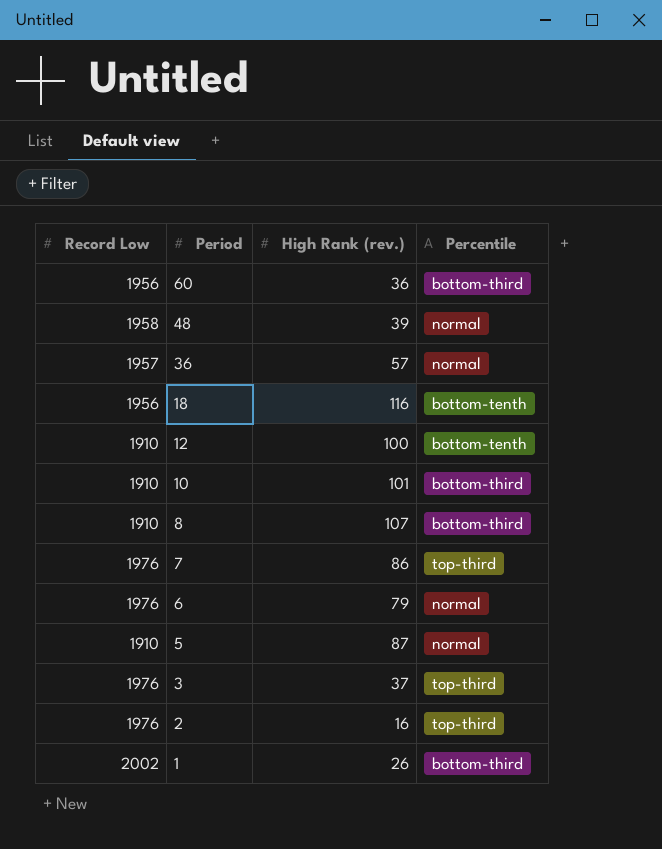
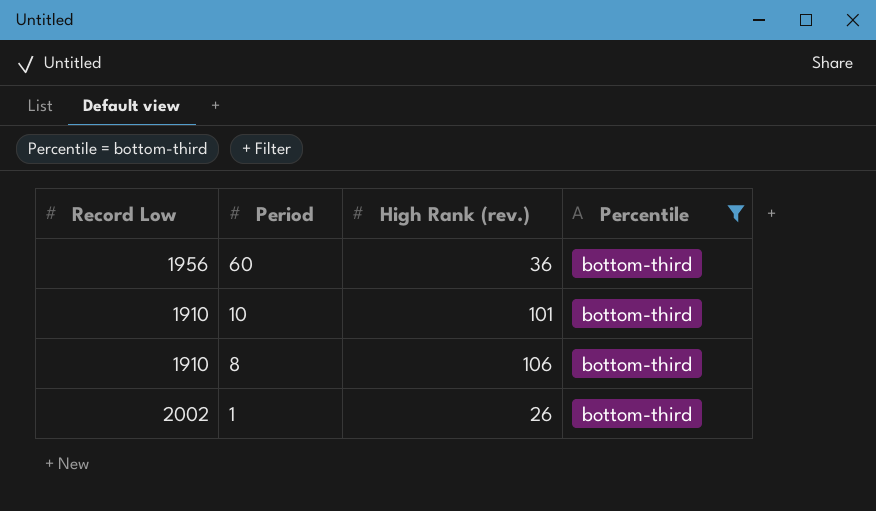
filter: none -> Percentile = bottom-third
8 | High Rank (rev.): 107 -> 106

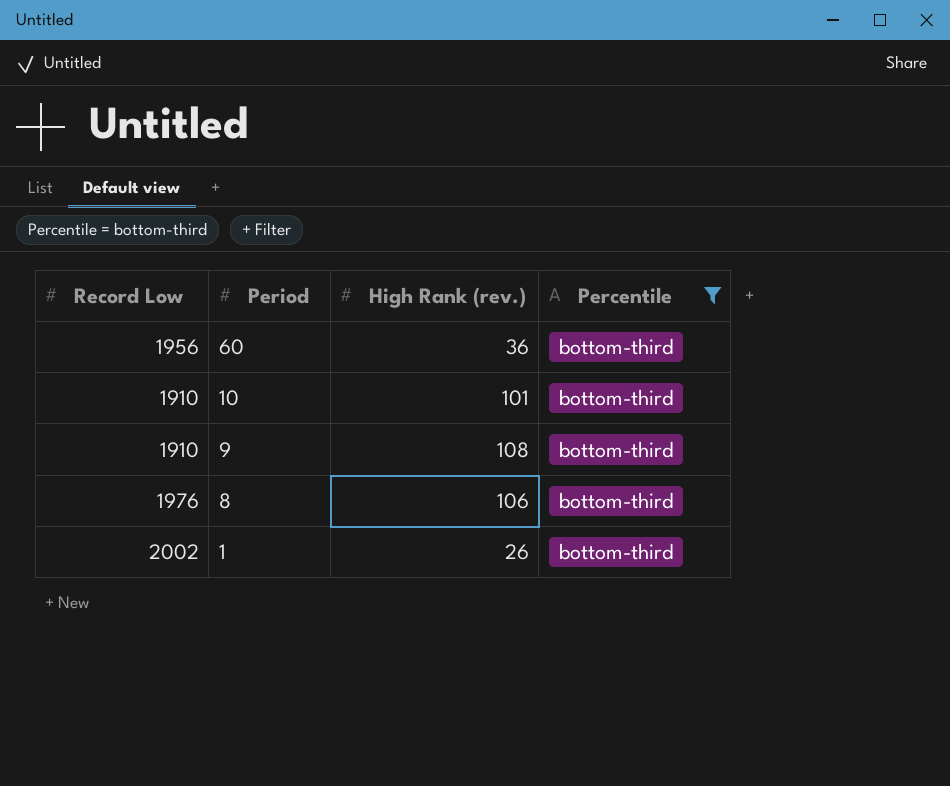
row 9: none -> 1910 | 108 | bottom-third
8 | Record Low: 1910 -> 1976

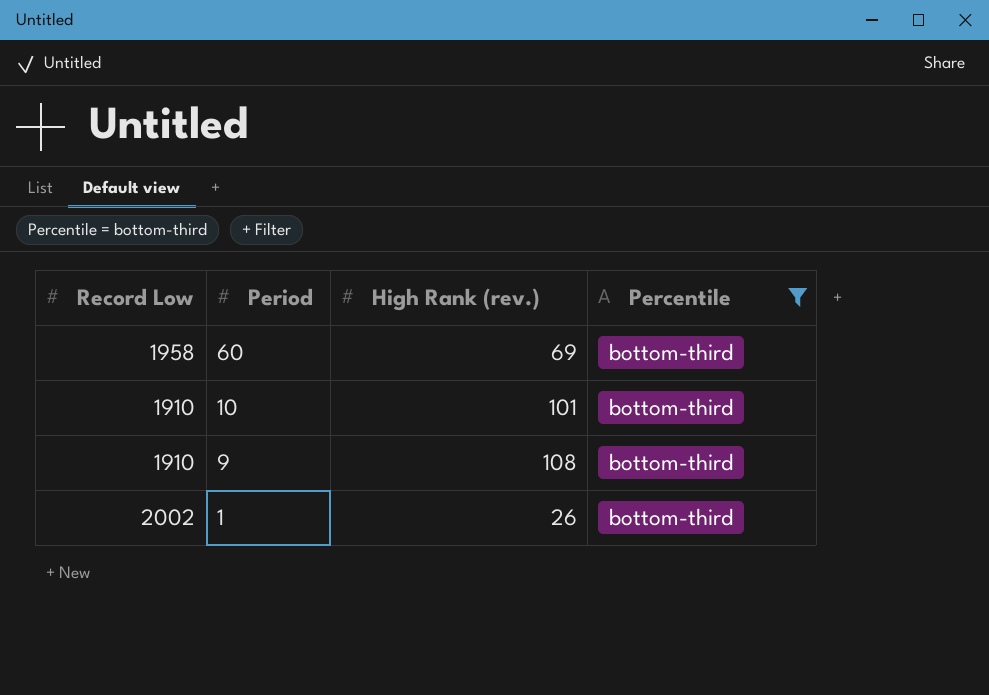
row 8: 1976 | 106 | bottom-third -> none
60 | Record Low: 1956 -> 1958
60 | High Rank (rev.): 36 -> 69

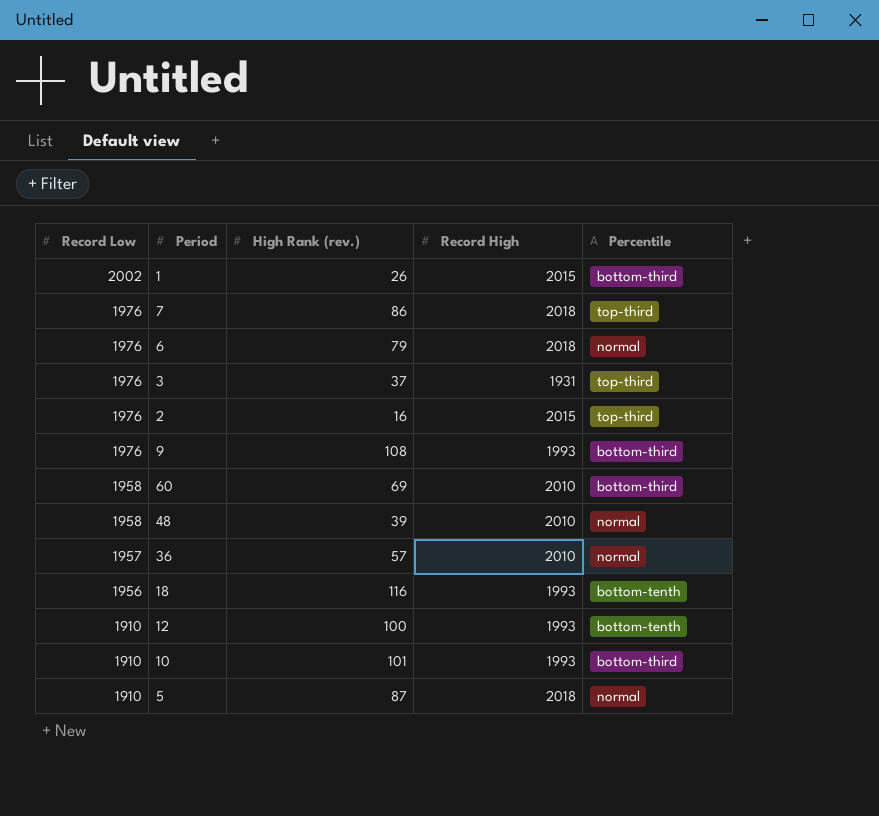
filter: Percentile = bottom-third -> none
row order: Period descending -> Record Low descending
column Record High | position: none -> 4
9 | Record Low: 1910 -> 1976

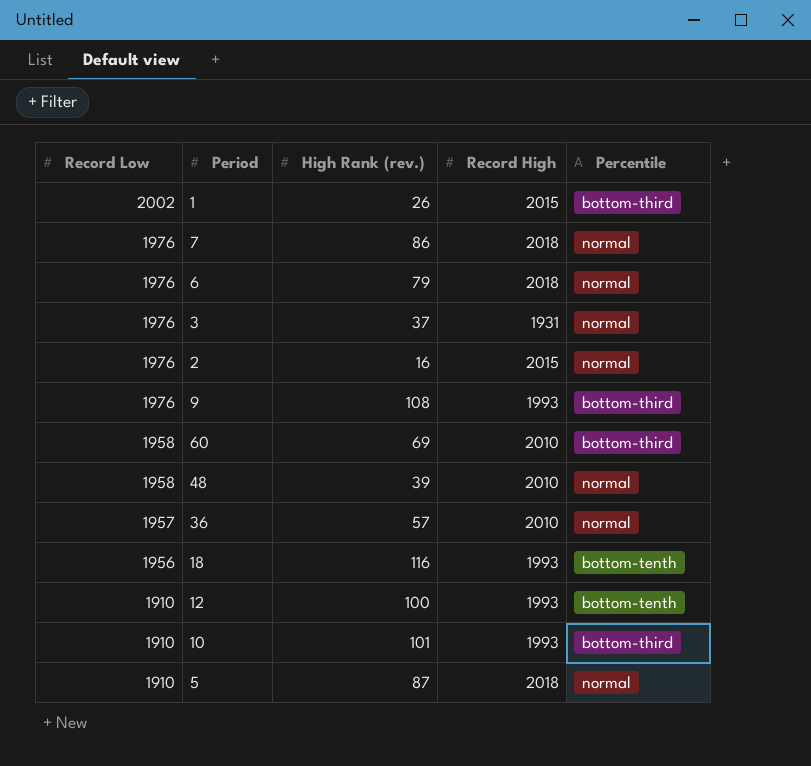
7 | Percentile: top-third -> normal
3 | Percentile: top-third -> normal
2 | Percentile: top-third -> normal

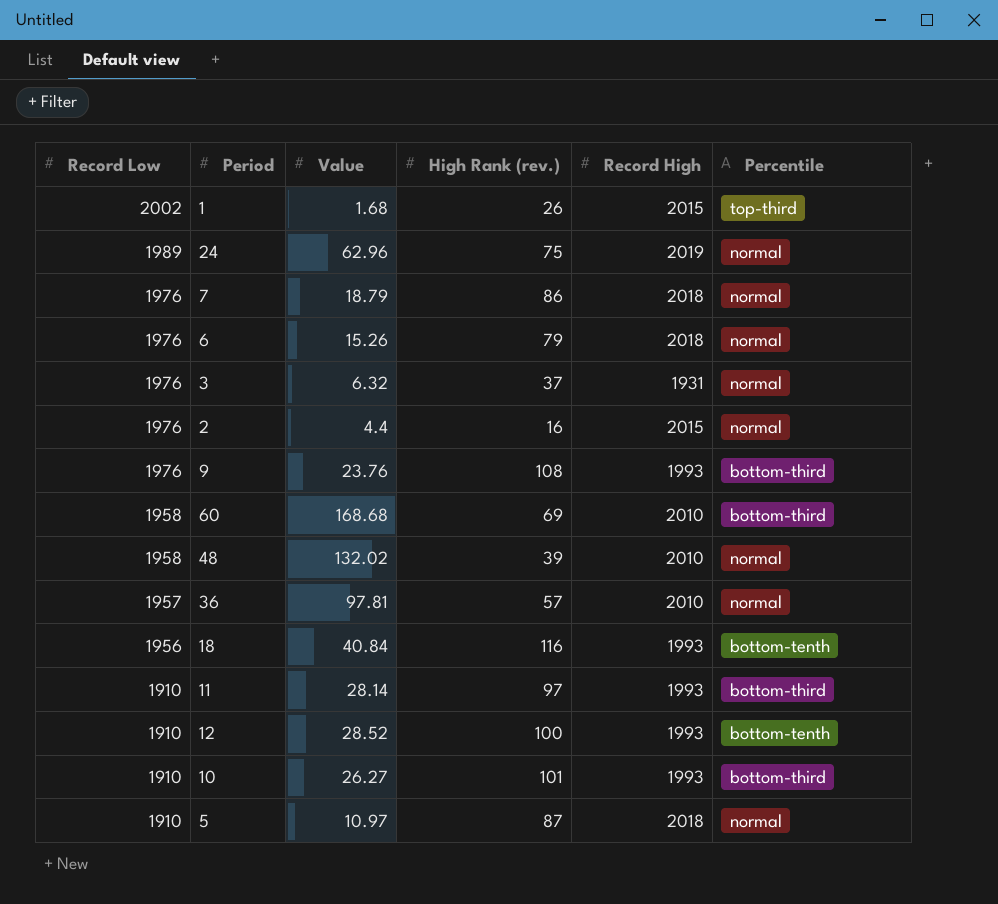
column Value | position: none -> 3
1 | Percentile: bottom-third -> top-third
row 24: none -> 1989 | 62.96 | 75 | 2019 | normal
row 11: none -> 1910 | 28.14 | 97 | 1993 | bottom-third

